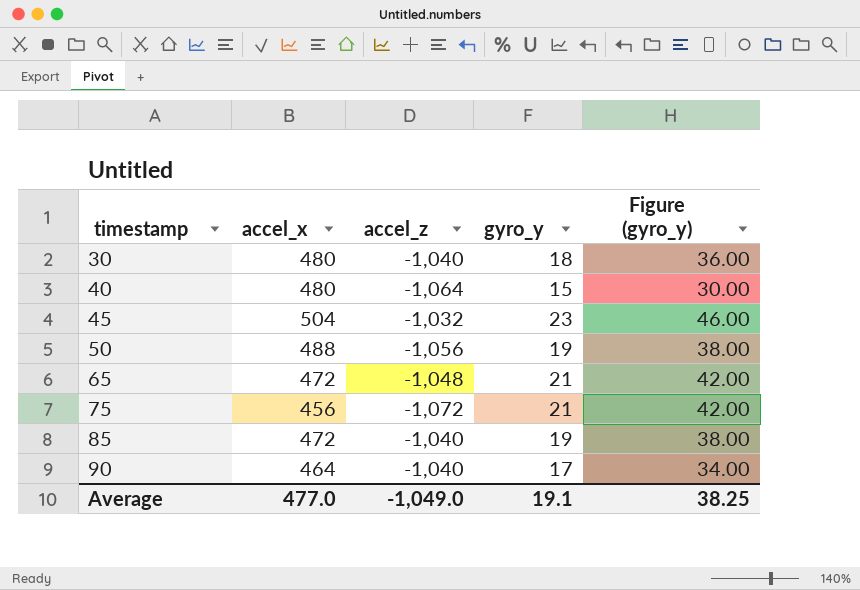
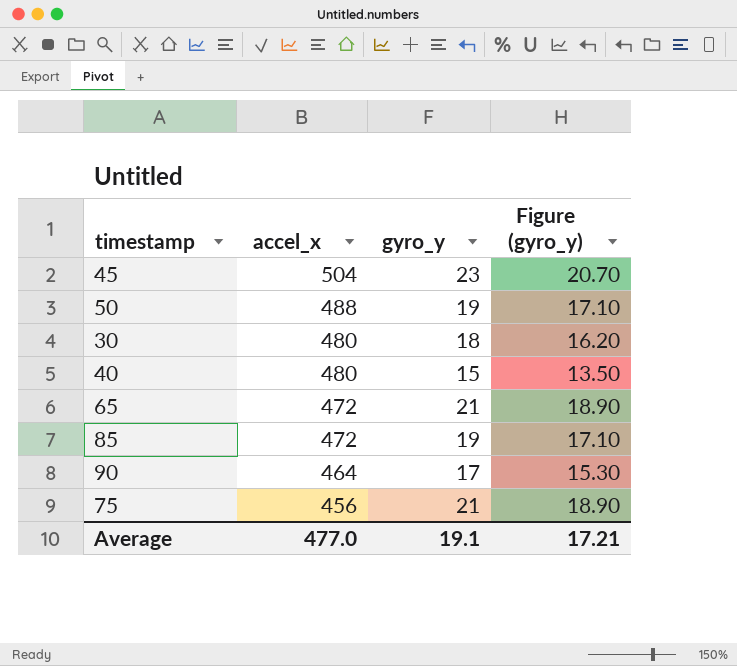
row order: timestamp ascending -> accel_x descending
column accel_z | position: 3 -> none
column Figure (gyro_y) | formula: [gyro_y] * 2 -> [gyro_y] * 0.9
Average | Figure (gyro_y): 38.25 -> 17.21

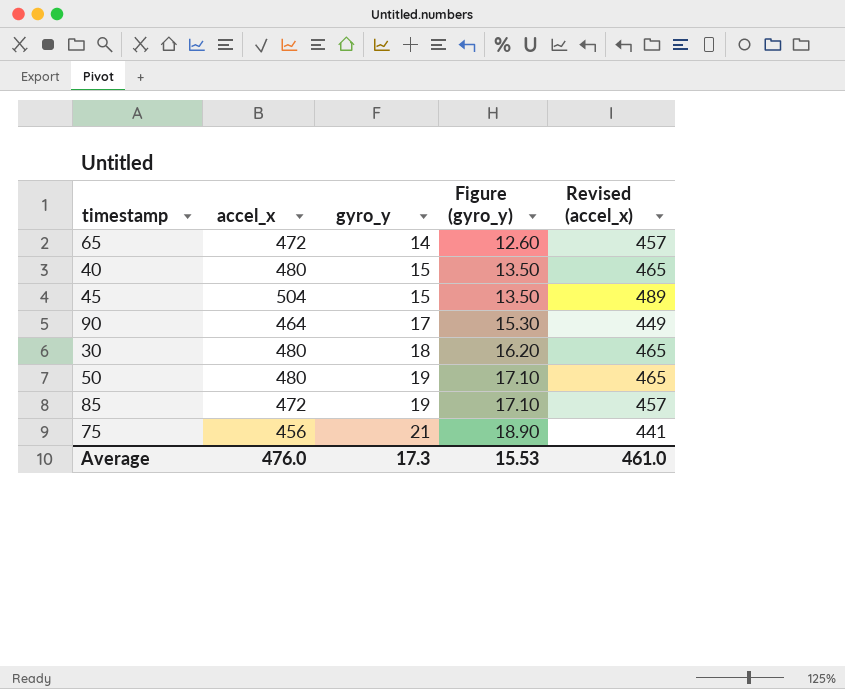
row order: accel_x descending -> gyro_y ascending
column Revised (accel_x) | formula: none -> [accel_x] - 15
65 | gyro_y: 21 -> 14
65 | Figure (gyro_y): 18.90 -> 12.60
45 | gyro_y: 23 -> 15
45 | Figure (gyro_y): 20.70 -> 13.50
50 | accel_x: 488 -> 480
Average | accel_x: 477.0 -> 476.0
Average | gyro_y: 19.1 -> 17.3
Average | Figure (gyro_y): 17.21 -> 15.53

